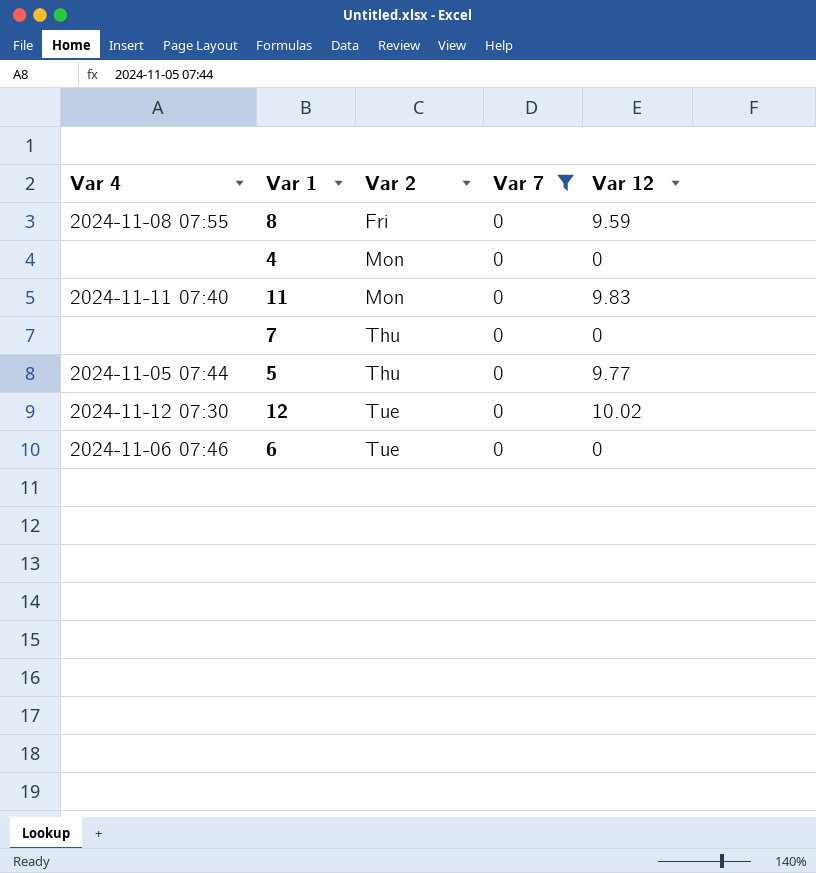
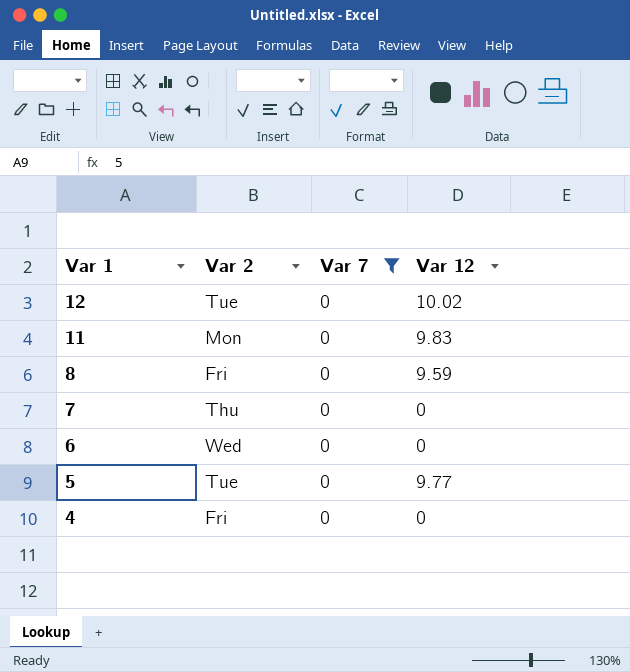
row order: Var 2 ascending -> Var 1 descending
column Var 4 | position: 1 -> none
6 | Var 2: Tue -> Wed
5 | Var 2: Thu -> Tue
4 | Var 2: Mon -> Fri

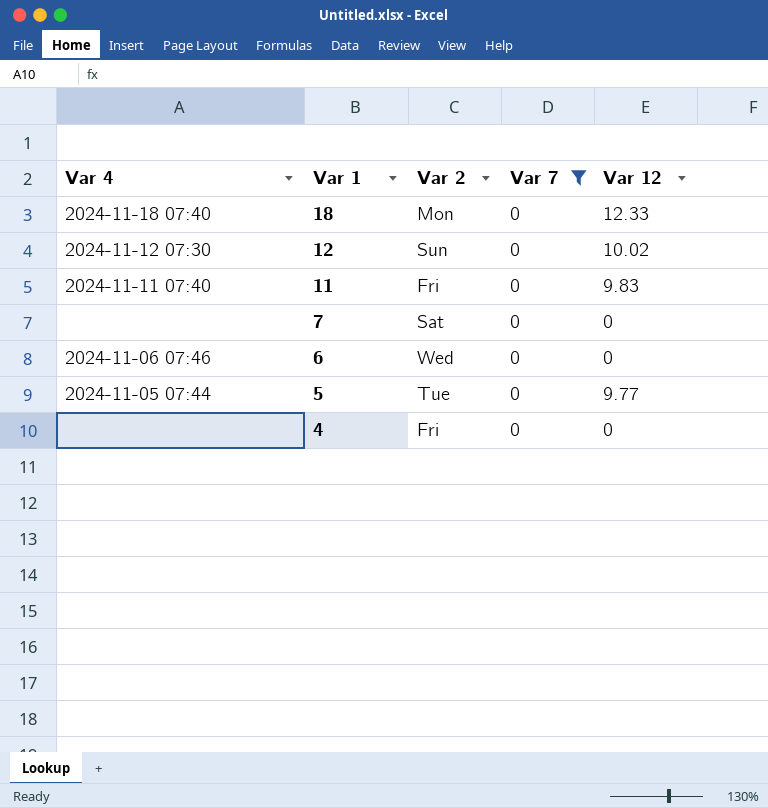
column Var 4 | position: none -> 1
row 8: Fri | 0 | 9.59 -> none
row 18: none -> 2024-11-18 07:40 | Mon | 0 | 12.33
12 | Var 2: Tue -> Sun
11 | Var 2: Mon -> Fri
7 | Var 2: Thu -> Sat

